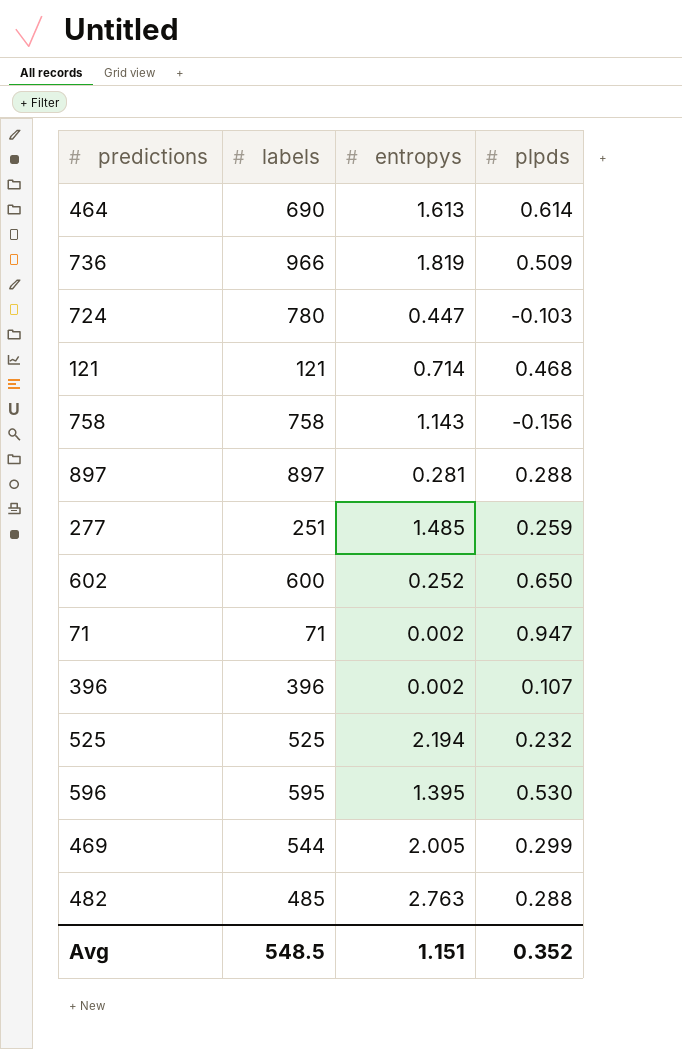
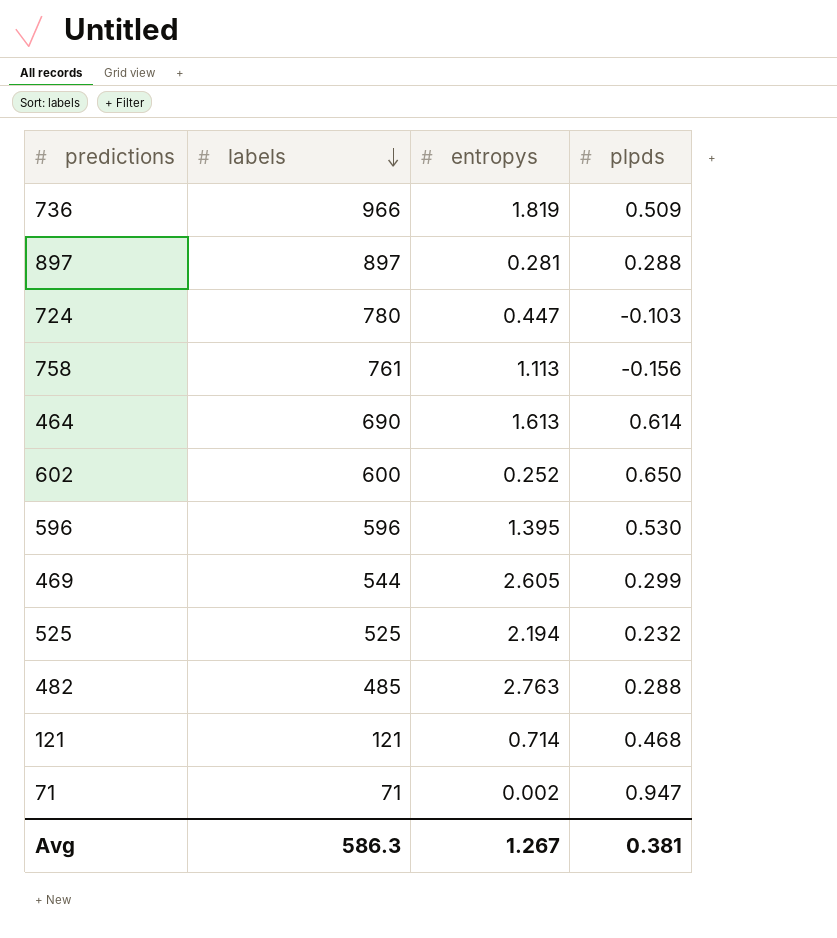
row order: none -> labels descending
row 277: 251 | 1.485 | 0.259 -> none
row 396: 396 | 0.002 | 0.107 -> none
758 | labels: 758 -> 761
758 | entropys: 1.143 -> 1.113
596 | labels: 595 -> 596
469 | entropys: 2.005 -> 2.605
Avg | labels: 548.5 -> 586.3
Avg | entropys: 1.151 -> 1.267
Avg | plpds: 0.352 -> 0.381

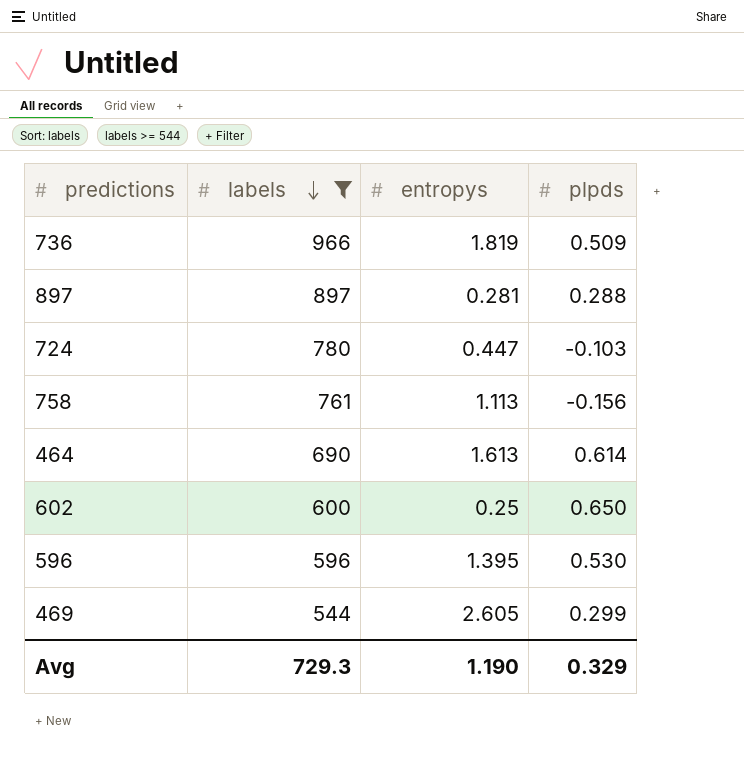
filter: none -> labels >= 544
602 | entropys: 0.252 -> 0.25
Avg | labels: 586.3 -> 729.3
Avg | entropys: 1.267 -> 1.190
Avg | plpds: 0.381 -> 0.329

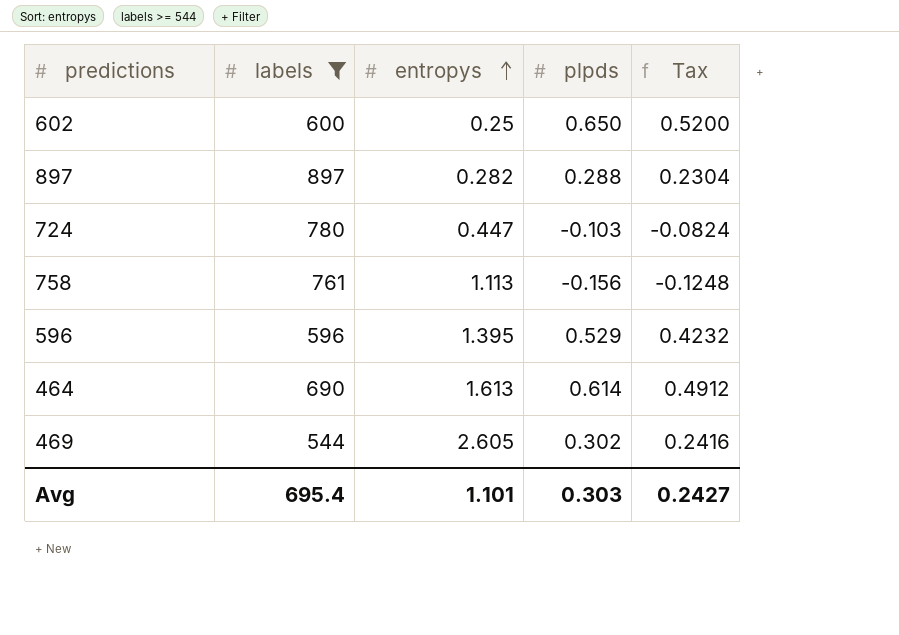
row order: labels descending -> entropys ascending
column Tax | formula: none -> [plpds] * 0.8
row 736: 966 | 1.819 | 0.509 -> none
897 | entropys: 0.281 -> 0.282
596 | plpds: 0.530 -> 0.529
469 | plpds: 0.299 -> 0.302
Avg | labels: 729.3 -> 695.4
Avg | entropys: 1.190 -> 1.101
Avg | plpds: 0.329 -> 0.303

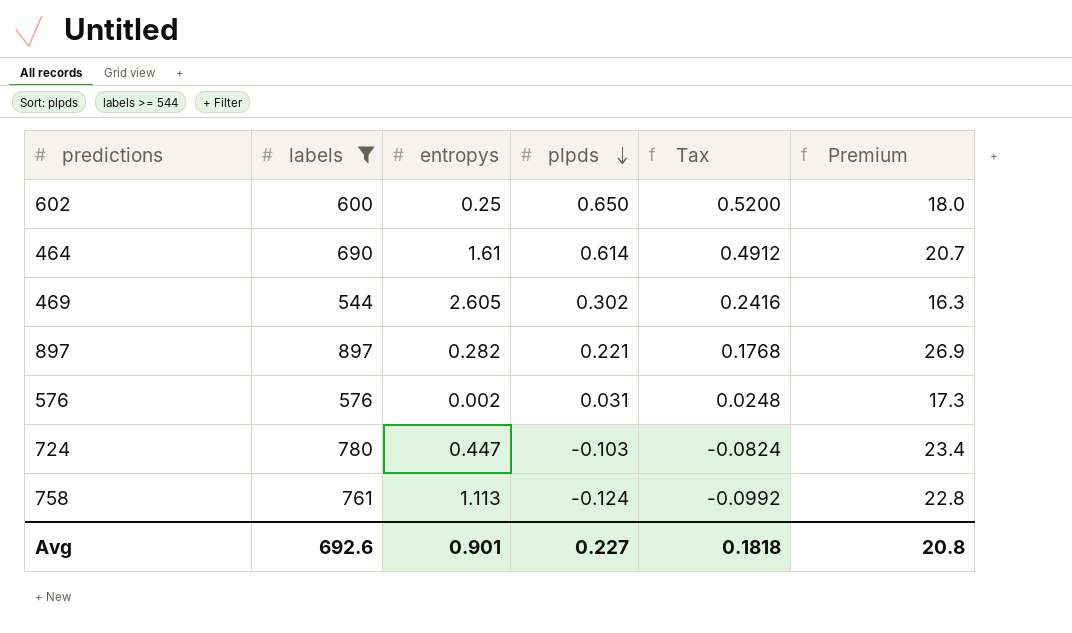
row order: entropys ascending -> plpds descending
column Premium | formula: none -> [labels] * 0.03
row 596: 596 | 1.395 | 0.529 | 0.4232 -> none
464 | entropys: 1.613 -> 1.61
897 | plpds: 0.288 -> 0.221
897 | Tax: 0.2304 -> 0.1768
row 576: none -> 576 | 0.002 | 0.031 | 0.0248 | 17.3
758 | plpds: -0.156 -> -0.124
758 | Tax: -0.1248 -> -0.0992
Avg | labels: 695.4 -> 692.6
Avg | entropys: 1.101 -> 0.901
Avg | plpds: 0.303 -> 0.227
Avg | Tax: 0.2427 -> 0.1818

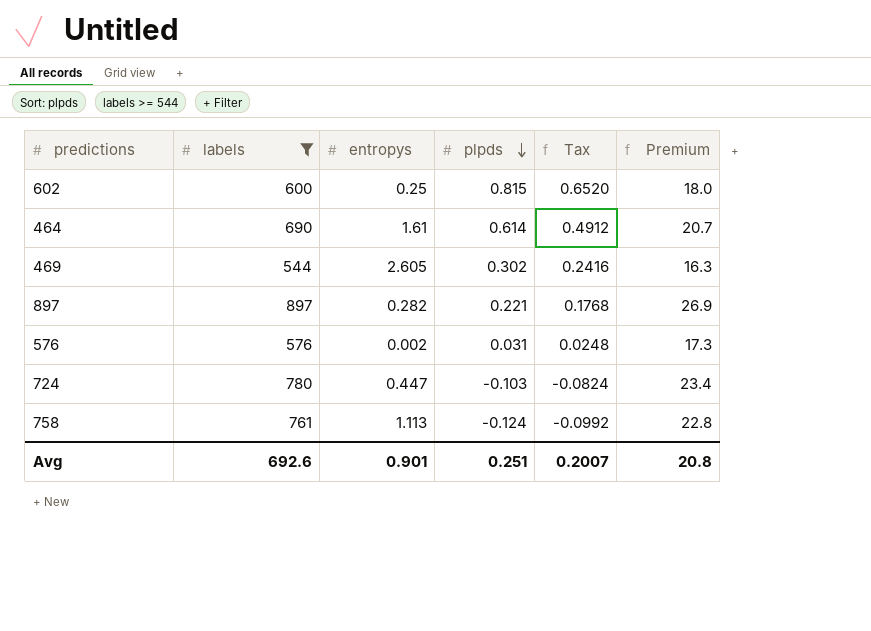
602 | plpds: 0.650 -> 0.815
602 | Tax: 0.5200 -> 0.6520
Avg | plpds: 0.227 -> 0.251
Avg | Tax: 0.1818 -> 0.2007

